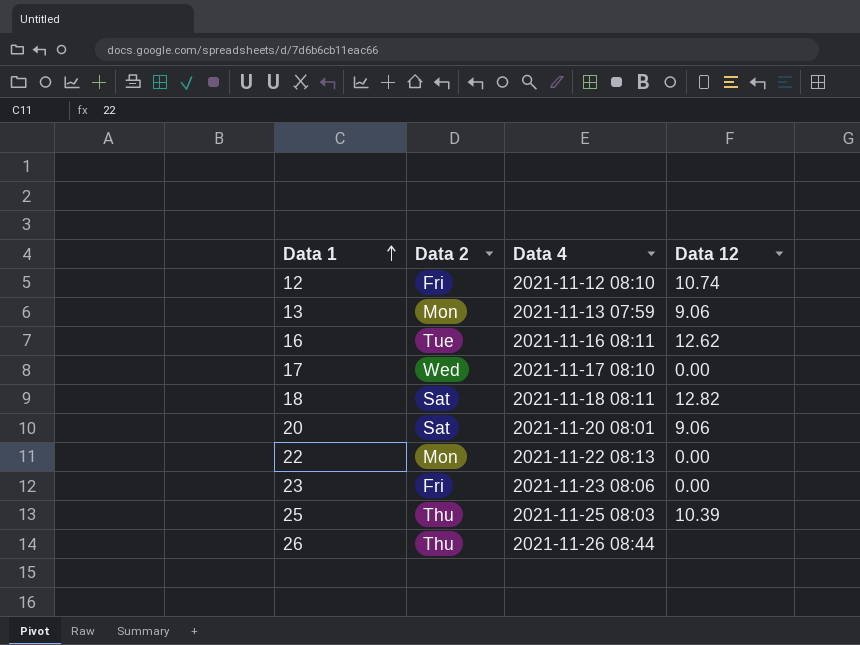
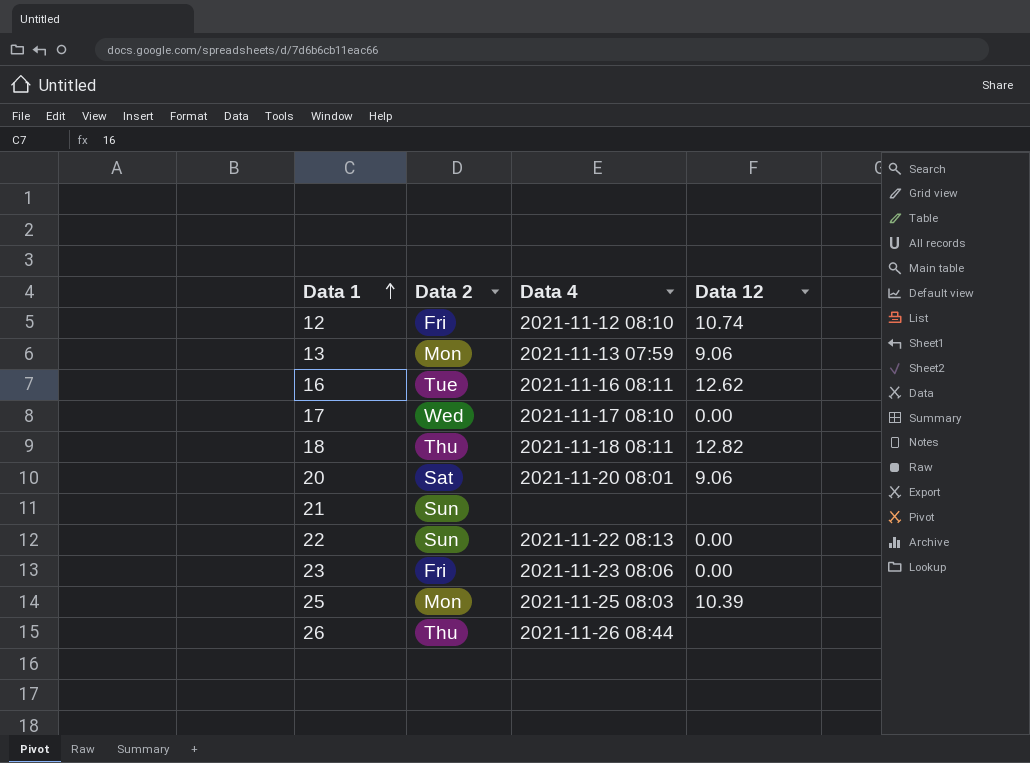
18 | Data 2: Sat -> Thu
row 21: none -> Sun | none | none
22 | Data 2: Mon -> Sun
25 | Data 2: Thu -> Mon

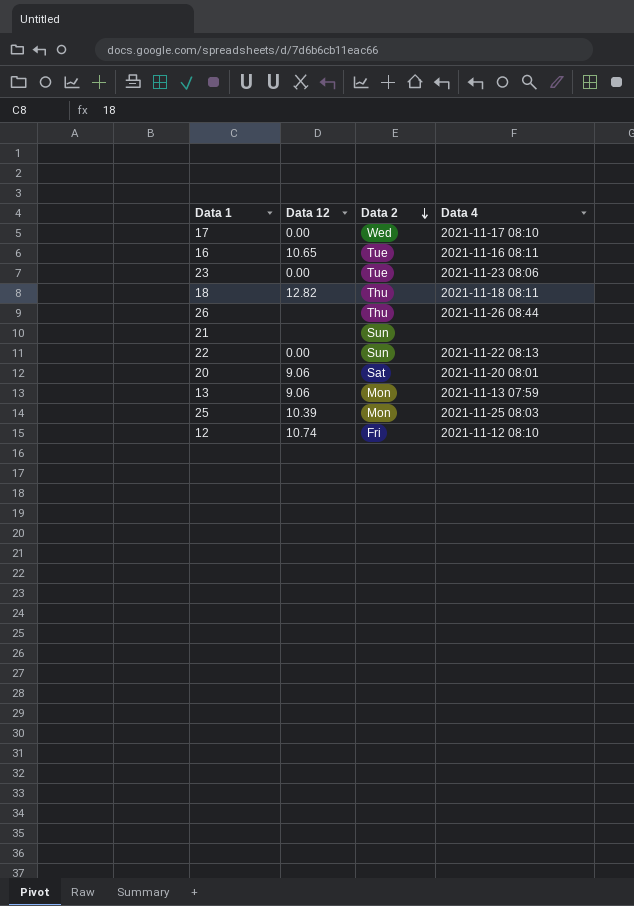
row order: Data 1 ascending -> Data 2 descending
column Data 12 | position: 4 -> 2
16 | Data 12: 12.62 -> 10.65
23 | Data 2: Fri -> Tue

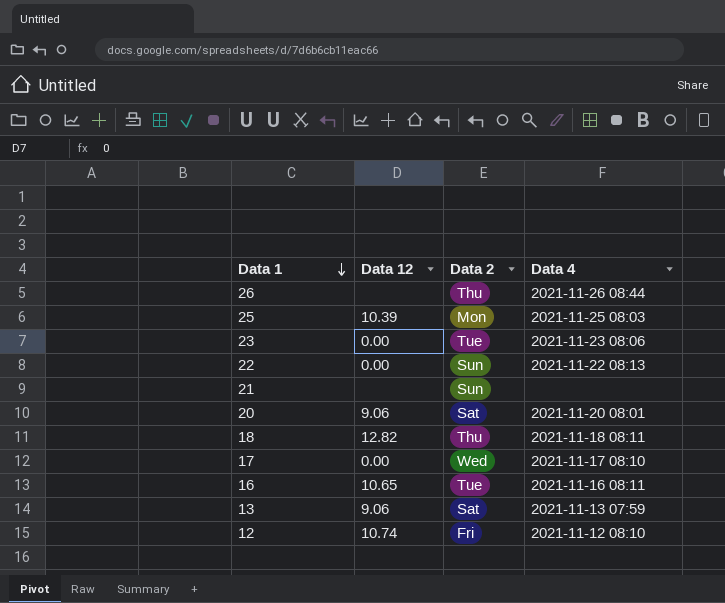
row order: Data 2 descending -> Data 1 descending
13 | Data 2: Mon -> Sat

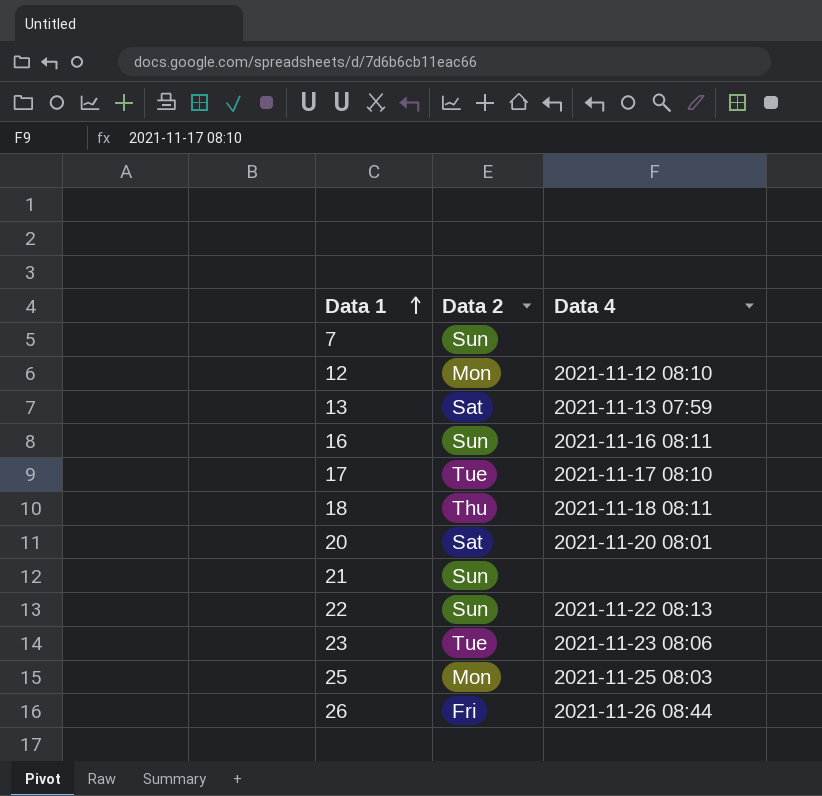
row order: Data 1 descending -> Data 1 ascending
column Data 12 | position: 2 -> none
row 7: none -> Sun | none
12 | Data 2: Fri -> Mon
16 | Data 2: Tue -> Sun
17 | Data 2: Wed -> Tue
26 | Data 2: Thu -> Fri

